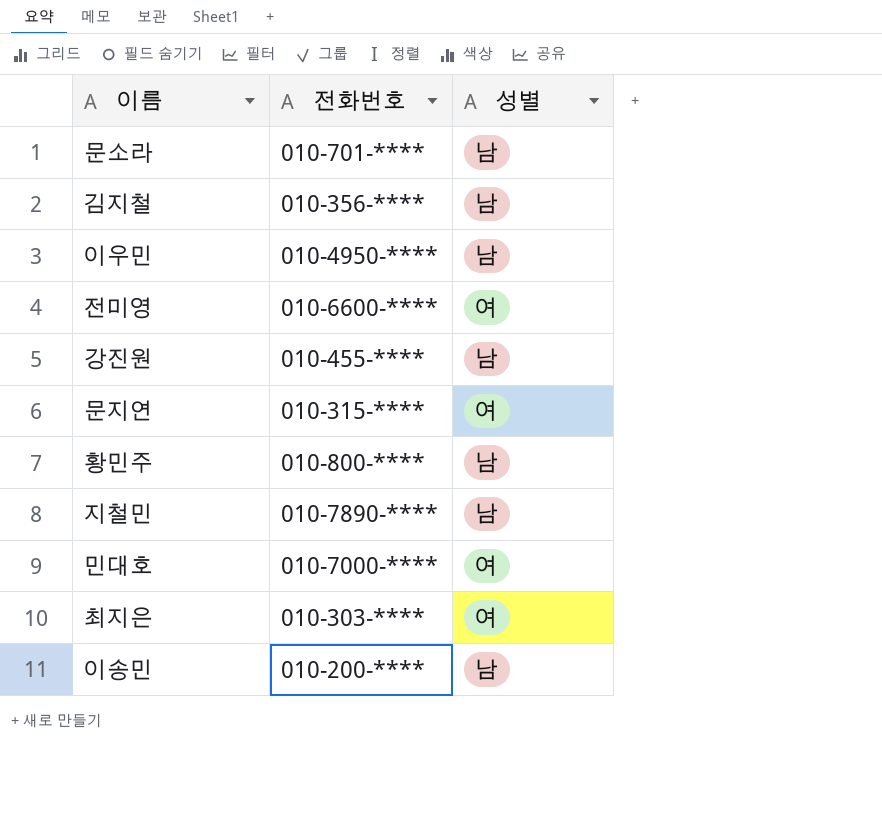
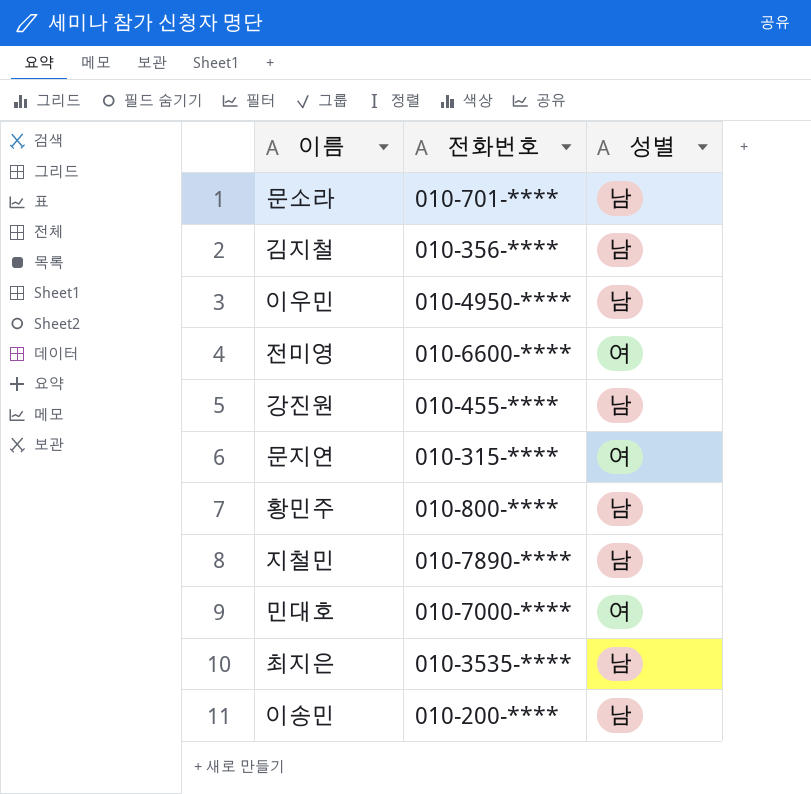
최지은 | 전화번호: 010-303-**** -> 010-3535-****
최지은 | 성별: 여 -> 남

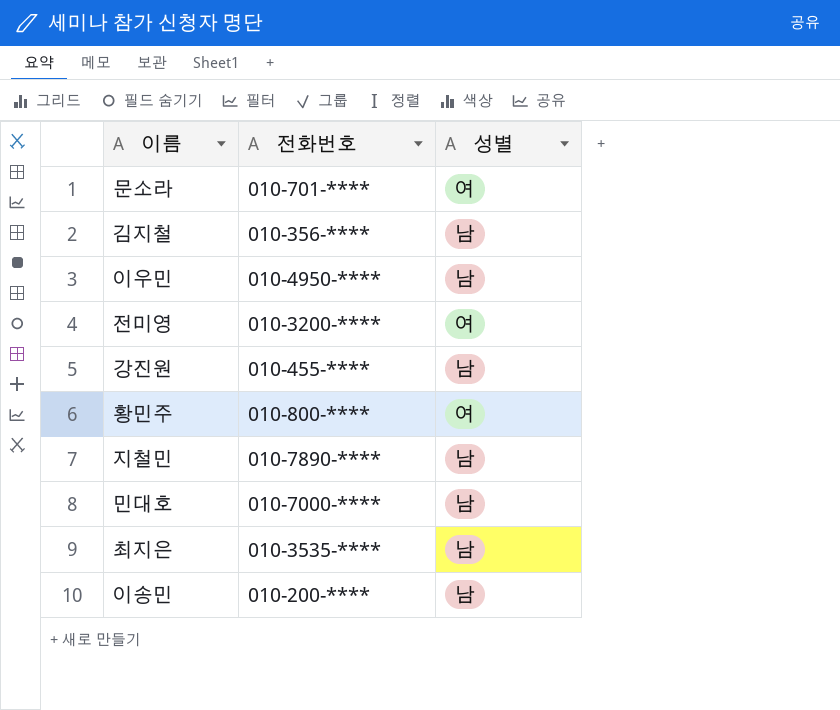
row 문지연: 010-315-**** | 여 -> none
문소라 | 성별: 남 -> 여
전미영 | 전화번호: 010-6600-**** -> 010-3200-****
황민주 | 성별: 남 -> 여
민대호 | 성별: 여 -> 남

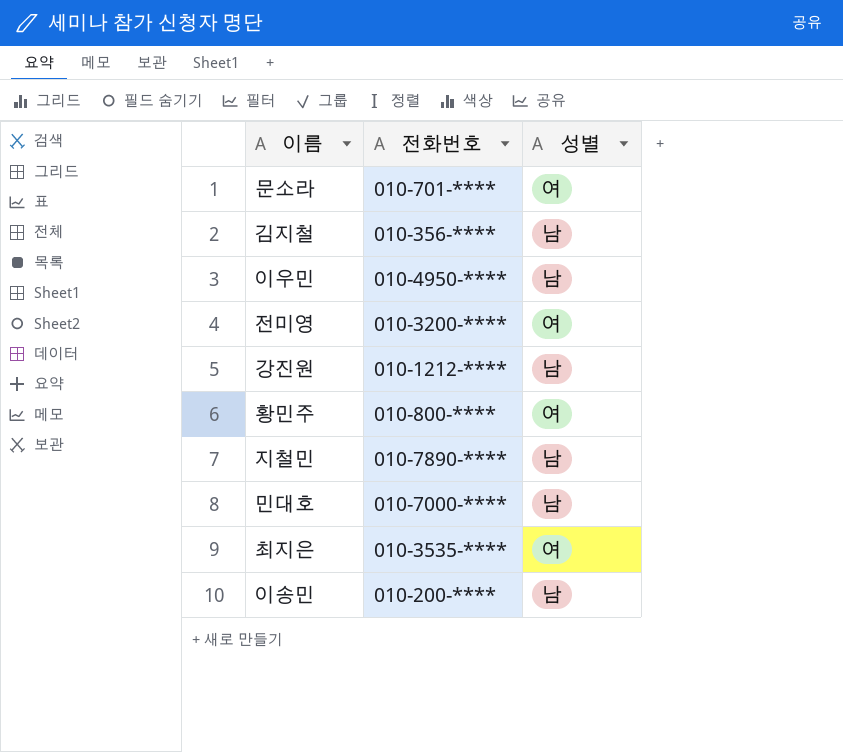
강진원 | 전화번호: 010-455-**** -> 010-1212-****
최지은 | 성별: 남 -> 여

